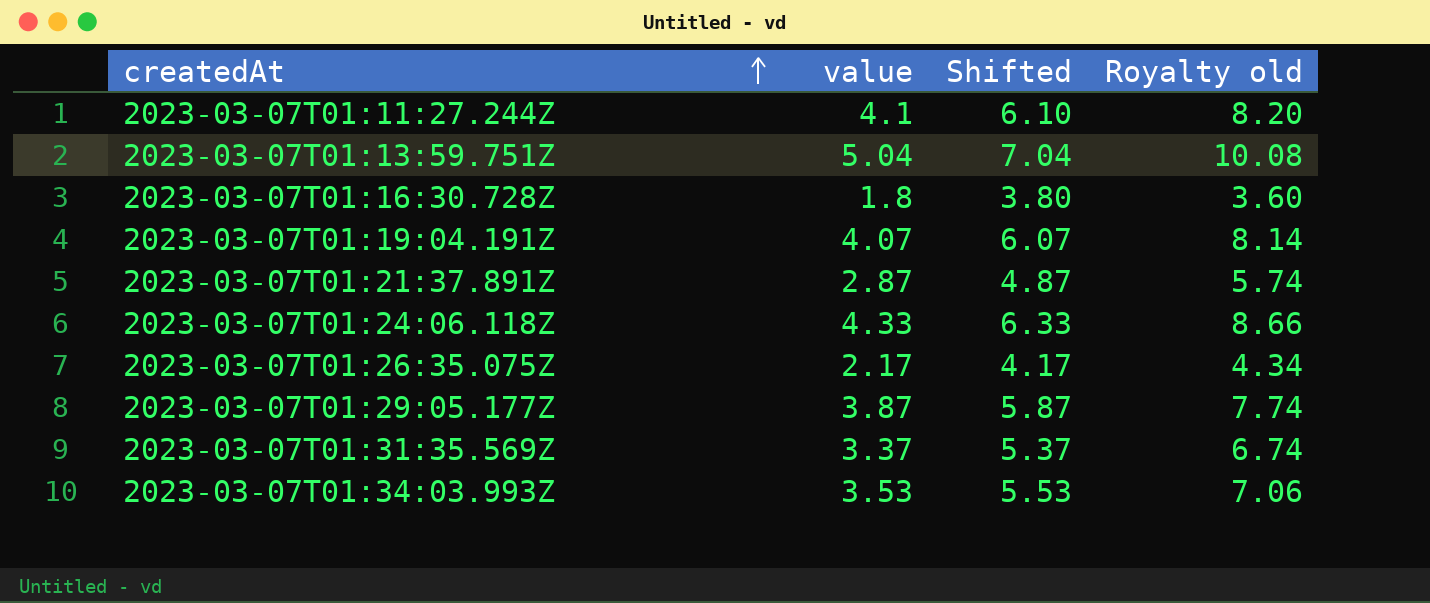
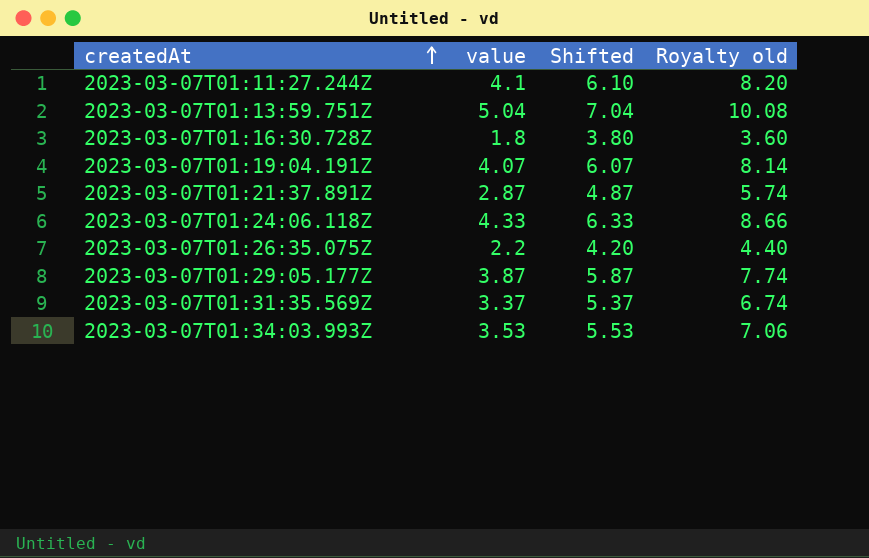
2023-03-07T01:26:35.075Z | value: 2.17 -> 2.2
2023-03-07T01:26:35.075Z | Shifted: 4.17 -> 4.20
2023-03-07T01:26:35.075Z | Royalty old: 4.34 -> 4.40

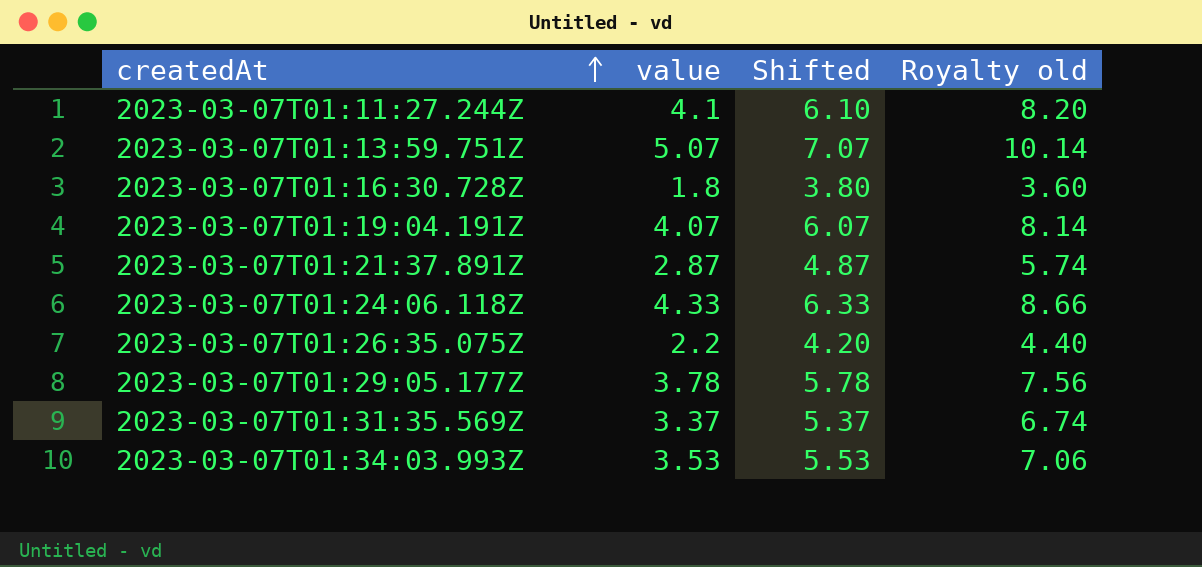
2023-03-07T01:13:59.751Z | value: 5.04 -> 5.07
2023-03-07T01:13:59.751Z | Shifted: 7.04 -> 7.07
2023-03-07T01:13:59.751Z | Royalty old: 10.08 -> 10.14
2023-03-07T01:29:05.177Z | value: 3.87 -> 3.78
2023-03-07T01:29:05.177Z | Shifted: 5.87 -> 5.78
2023-03-07T01:29:05.177Z | Royalty old: 7.74 -> 7.56

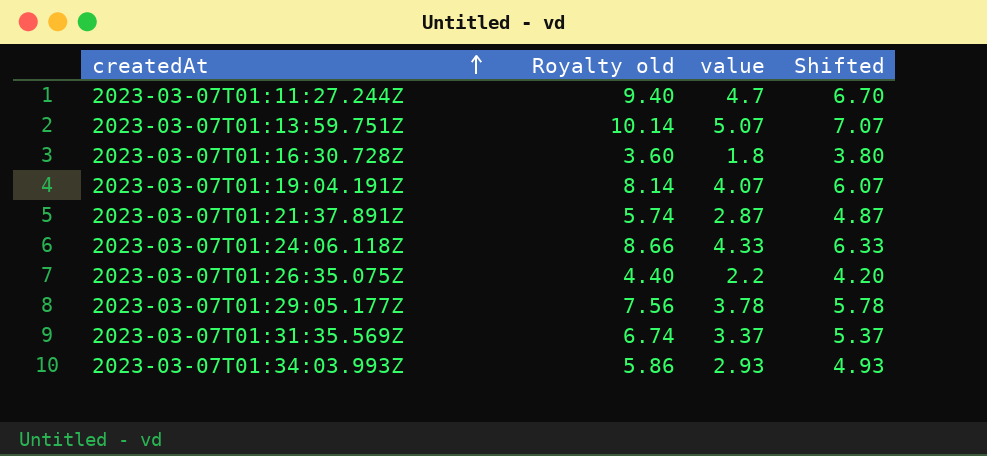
column Royalty old | position: 4 -> 2
2023-03-07T01:11:27.244Z | Royalty old: 8.20 -> 9.40
2023-03-07T01:11:27.244Z | value: 4.1 -> 4.7
2023-03-07T01:11:27.244Z | Shifted: 6.10 -> 6.70
2023-03-07T01:34:03.993Z | Royalty old: 7.06 -> 5.86
2023-03-07T01:34:03.993Z | value: 3.53 -> 2.93
2023-03-07T01:34:03.993Z | Shifted: 5.53 -> 4.93

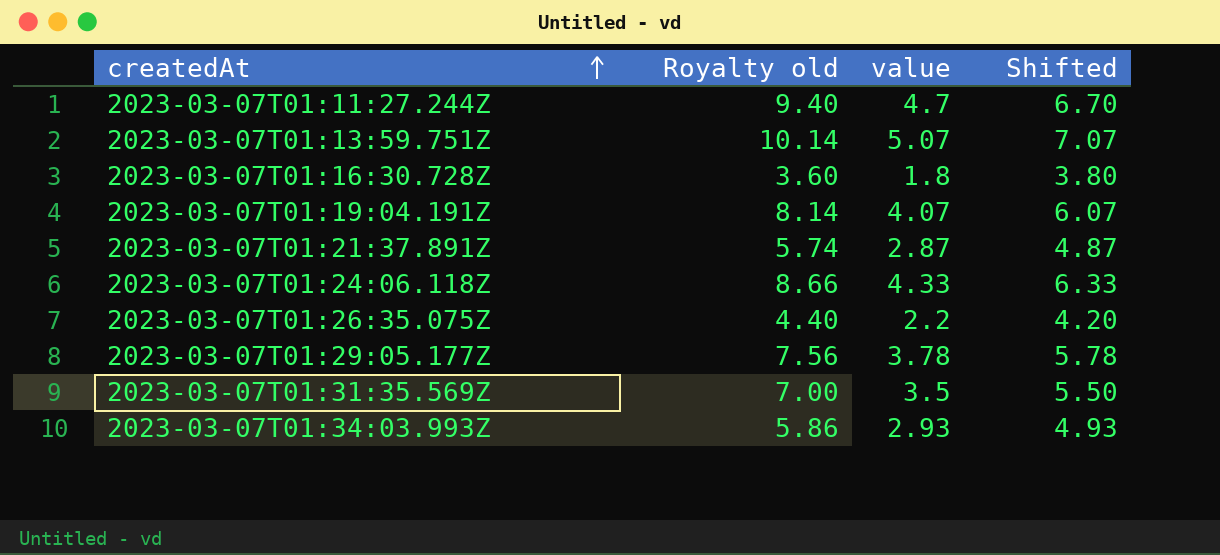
2023-03-07T01:31:35.569Z | Royalty old: 6.74 -> 7.00
2023-03-07T01:31:35.569Z | value: 3.37 -> 3.5
2023-03-07T01:31:35.569Z | Shifted: 5.37 -> 5.50

